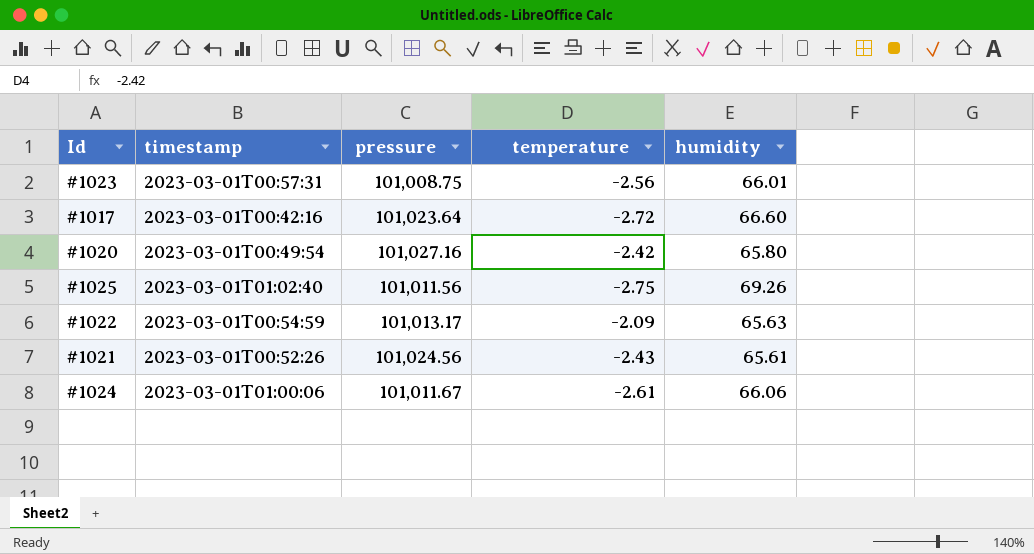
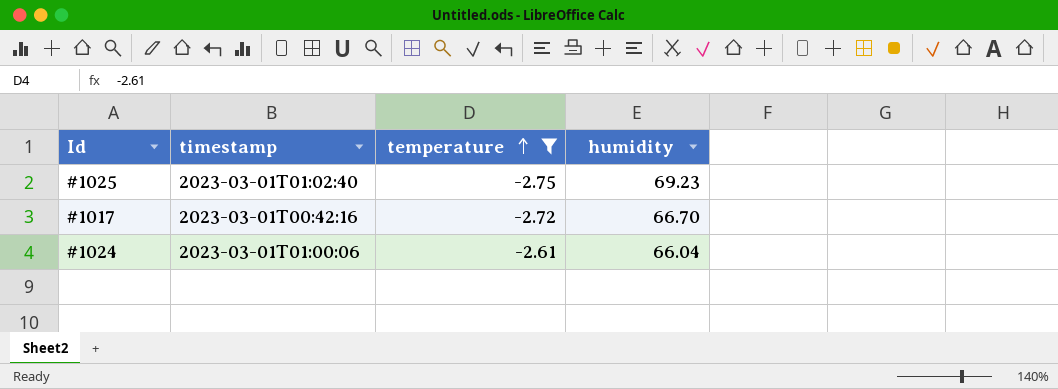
filter: none -> temperature <= -2.61
row order: none -> temperature ascending
column pressure | position: 3 -> none
#1025 | humidity: 69.26 -> 69.23
#1017 | humidity: 66.60 -> 66.70
#1024 | humidity: 66.06 -> 66.04

